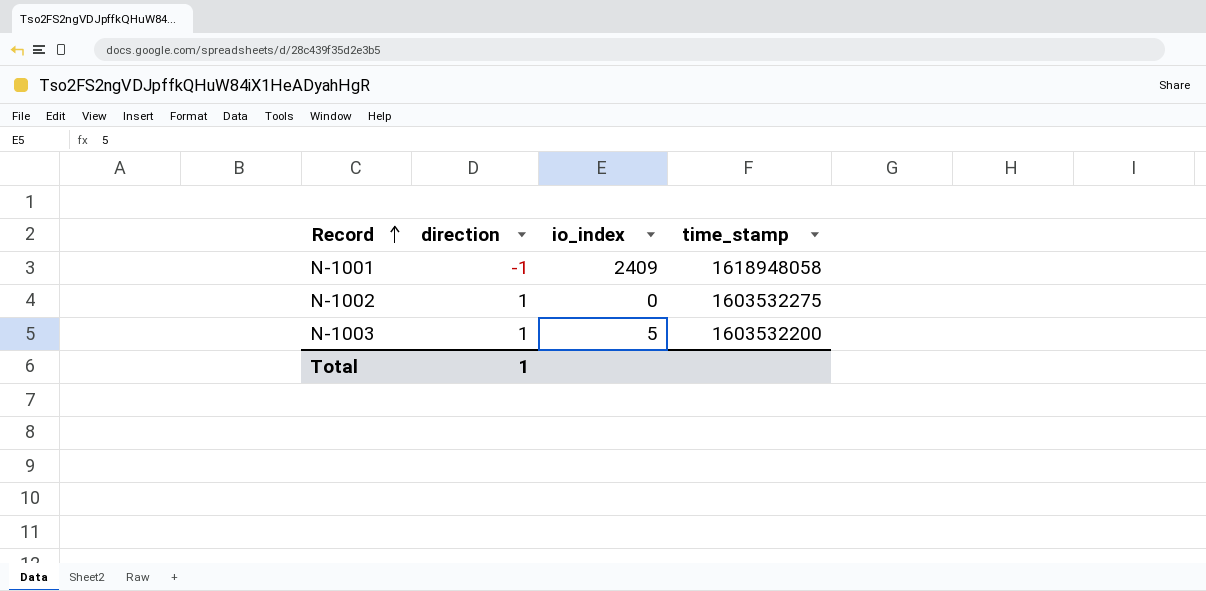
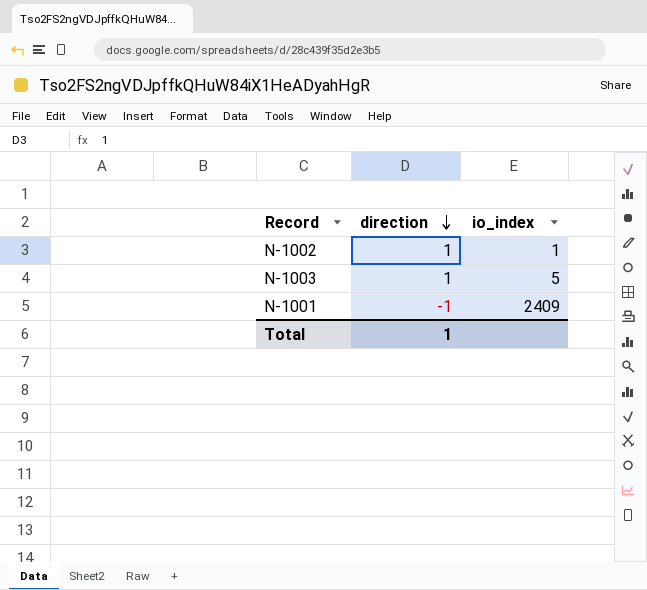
row order: Record ascending -> direction descending
column time_stamp | position: 4 -> none
N-1002 | io_index: 0 -> 1

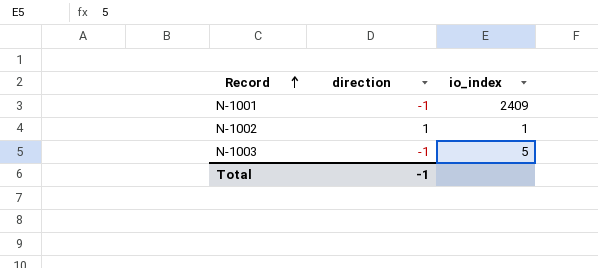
row order: direction descending -> Record ascending
N-1003 | direction: 1 -> -1
Total | direction: 1 -> -1

